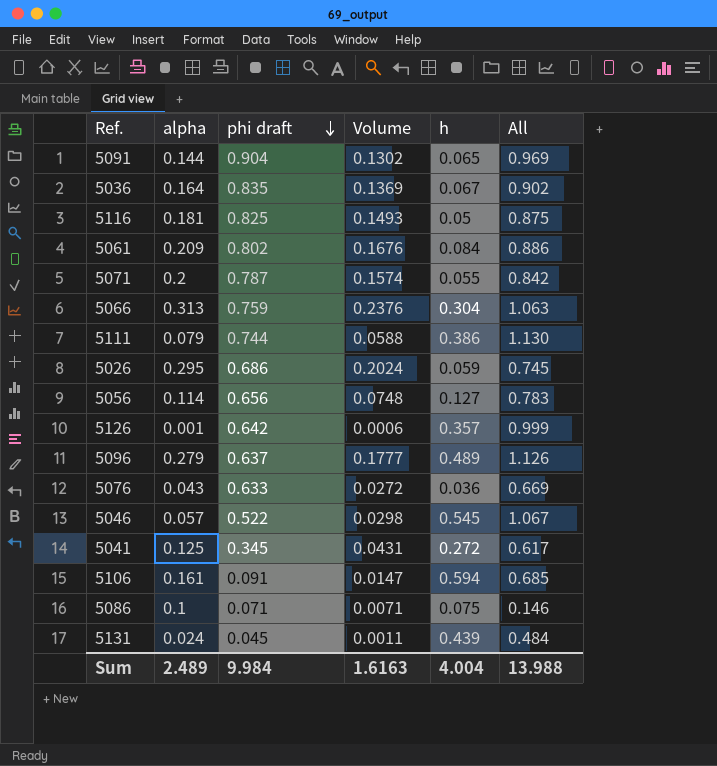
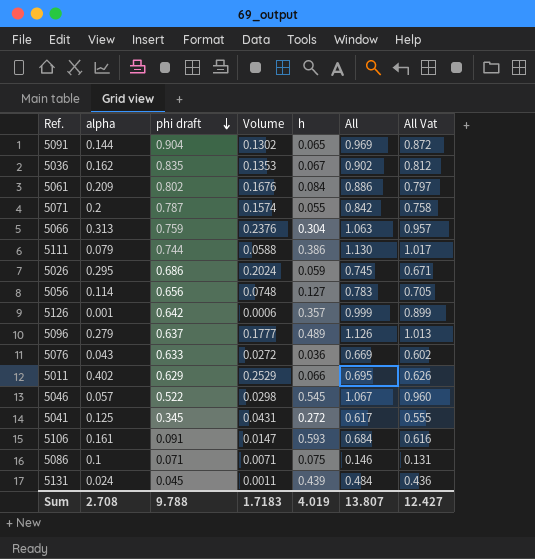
column All Vat | formula: none -> [All] * 0.9
row 5116: 0.181 | 0.825 | 0.1493 | 0.05 | 0.875 -> none
5036 | alpha: 0.164 -> 0.162
5036 | Volume: 0.1369 -> 0.1353
row 5011: none -> 0.402 | 0.629 | 0.2529 | 0.066 | 0.695 | 0.626
5106 | h: 0.594 -> 0.593
5106 | All: 0.685 -> 0.684
Sum | alpha: 2.489 -> 2.708
Sum | phi draft: 9.984 -> 9.788
Sum | Volume: 1.6163 -> 1.7183
Sum | h: 4.004 -> 4.019
Sum | All: 13.988 -> 13.807

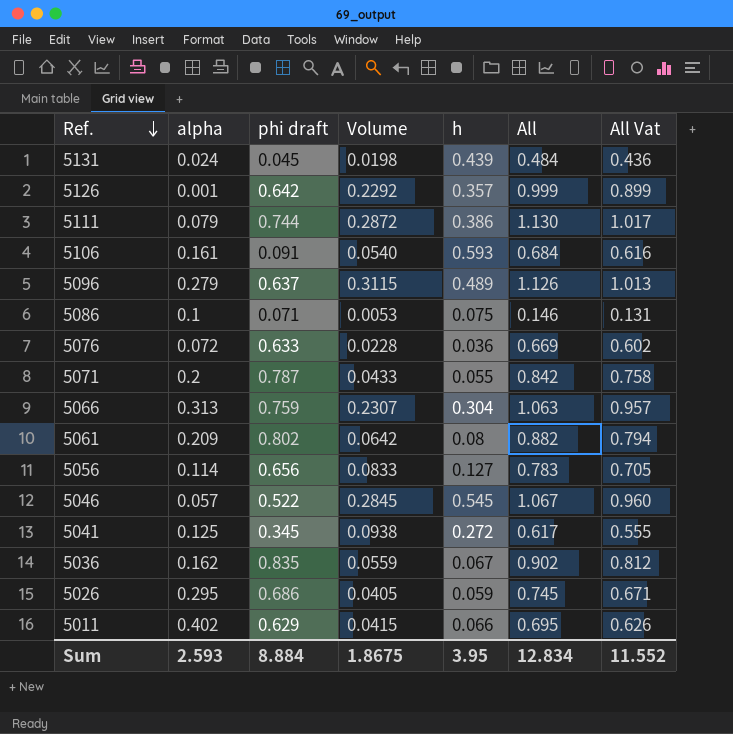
row order: phi draft descending -> Ref. descending
column Volume | formula: [alpha] * [phi draft] -> [phi draft] * [h]
row 5091: 0.144 | 0.904 | 0.1302 | 0.065 | 0.969 | 0.872 -> none
5076 | alpha: 0.043 -> 0.072
5061 | h: 0.084 -> 0.08
5061 | All: 0.886 -> 0.882
5061 | All Vat: 0.797 -> 0.794
Sum | alpha: 2.708 -> 2.593
Sum | phi draft: 9.788 -> 8.884
Sum | Volume: 1.7183 -> 1.8675
Sum | h: 4.019 -> 3.95
Sum | All: 13.807 -> 12.834
Sum | All Vat: 12.427 -> 11.552

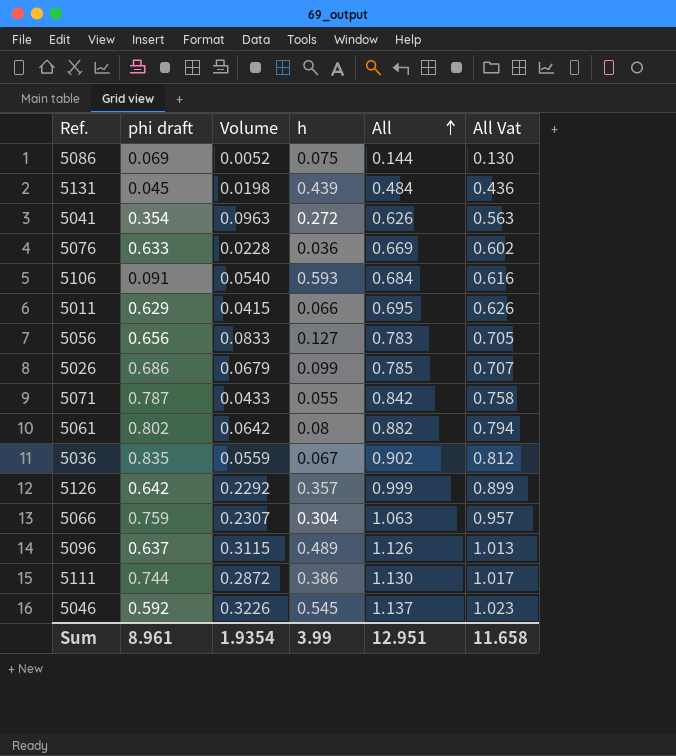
row order: Ref. descending -> All ascending
column alpha | position: 2 -> none
5086 | phi draft: 0.071 -> 0.069
5086 | Volume: 0.0053 -> 0.0052
5086 | All: 0.146 -> 0.144
5086 | All Vat: 0.131 -> 0.130
5041 | phi draft: 0.345 -> 0.354
5041 | Volume: 0.0938 -> 0.0963
5041 | All: 0.617 -> 0.626
5041 | All Vat: 0.555 -> 0.563
5026 | Volume: 0.0405 -> 0.0679
5026 | h: 0.059 -> 0.099
5026 | All: 0.745 -> 0.785
5026 | All Vat: 0.671 -> 0.707
5046 | phi draft: 0.522 -> 0.592
5046 | Volume: 0.2845 -> 0.3226
5046 | All: 1.067 -> 1.137
5046 | All Vat: 0.960 -> 1.023
Sum | phi draft: 8.884 -> 8.961
Sum | Volume: 1.8675 -> 1.9354
Sum | h: 3.95 -> 3.99
Sum | All: 12.834 -> 12.951
Sum | All Vat: 11.552 -> 11.658

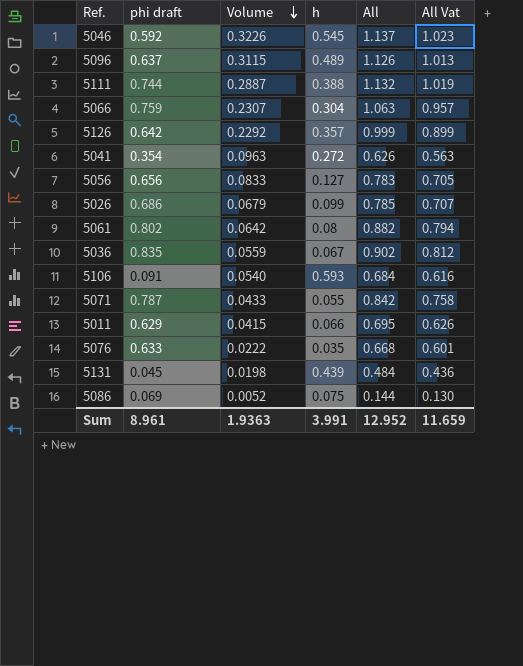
row order: All ascending -> Volume descending
5111 | Volume: 0.2872 -> 0.2887
5111 | h: 0.386 -> 0.388
5111 | All: 1.130 -> 1.132
5111 | All Vat: 1.017 -> 1.019
5076 | Volume: 0.0228 -> 0.0222
5076 | h: 0.036 -> 0.035
5076 | All: 0.669 -> 0.668
5076 | All Vat: 0.602 -> 0.601
Sum | Volume: 1.9354 -> 1.9363
Sum | h: 3.99 -> 3.991
Sum | All: 12.951 -> 12.952
Sum | All Vat: 11.658 -> 11.659

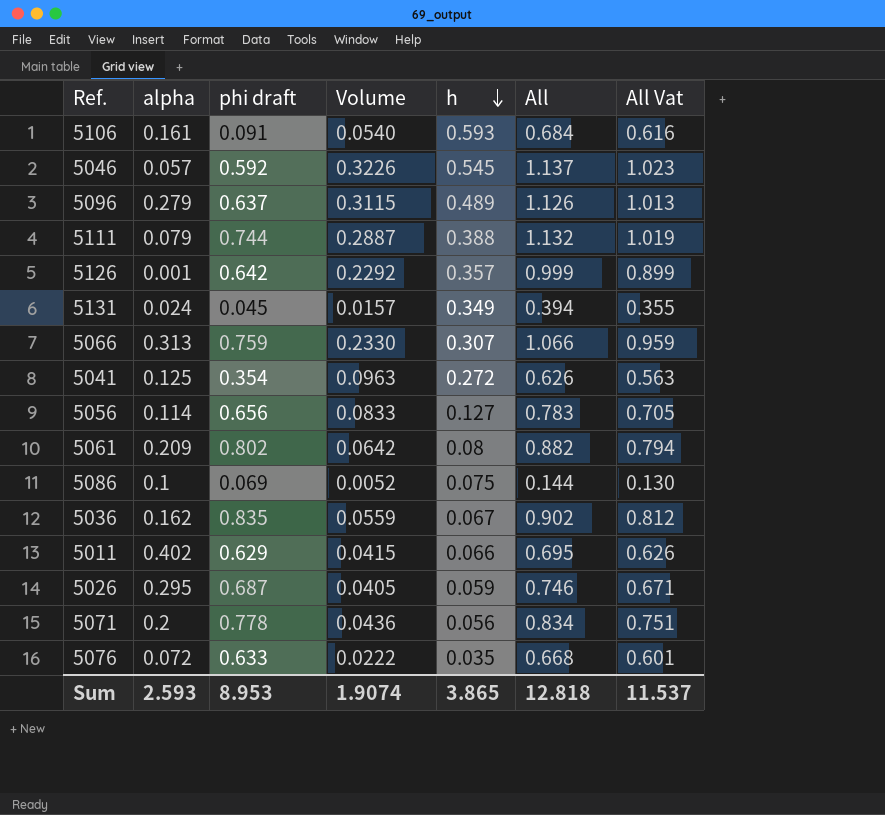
row order: Volume descending -> h descending
column alpha | position: none -> 2
5131 | Volume: 0.0198 -> 0.0157
5131 | h: 0.439 -> 0.349
5131 | All: 0.484 -> 0.394
5131 | All Vat: 0.436 -> 0.355
5066 | Volume: 0.2307 -> 0.2330
5066 | h: 0.304 -> 0.307
5066 | All: 1.063 -> 1.066
5066 | All Vat: 0.957 -> 0.959
5026 | phi draft: 0.686 -> 0.687
5026 | Volume: 0.0679 -> 0.0405
5026 | h: 0.099 -> 0.059
5026 | All: 0.785 -> 0.746
5026 | All Vat: 0.707 -> 0.671
5071 | phi draft: 0.787 -> 0.778
5071 | Volume: 0.0433 -> 0.0436
5071 | h: 0.055 -> 0.056
5071 | All: 0.842 -> 0.834
5071 | All Vat: 0.758 -> 0.751
Sum | phi draft: 8.961 -> 8.953
Sum | Volume: 1.9363 -> 1.9074
Sum | h: 3.991 -> 3.865
Sum | All: 12.952 -> 12.818
Sum | All Vat: 11.659 -> 11.537

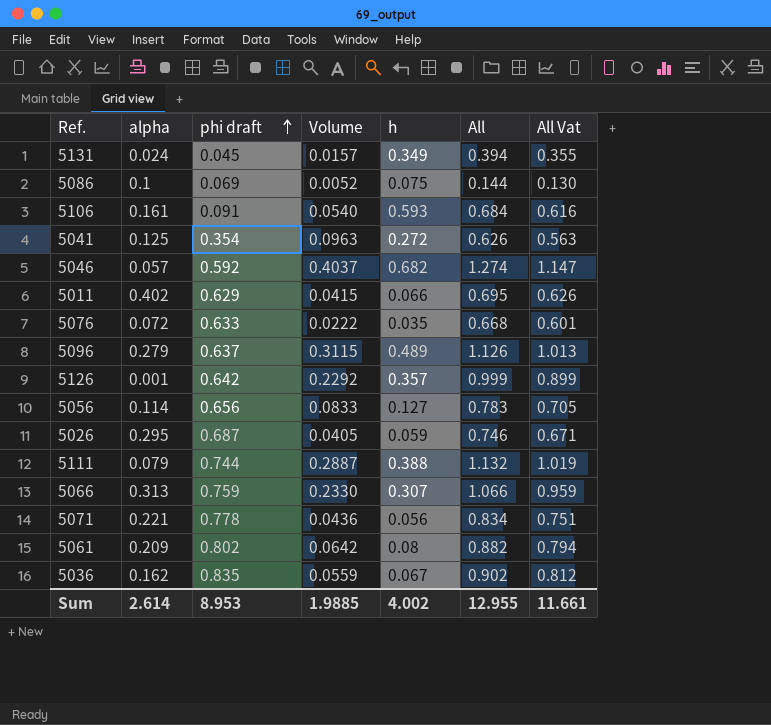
row order: h descending -> phi draft ascending
5046 | Volume: 0.3226 -> 0.4037
5046 | h: 0.545 -> 0.682
5046 | All: 1.137 -> 1.274
5046 | All Vat: 1.023 -> 1.147
5071 | alpha: 0.2 -> 0.221
Sum | alpha: 2.593 -> 2.614
Sum | Volume: 1.9074 -> 1.9885
Sum | h: 3.865 -> 4.002
Sum | All: 12.818 -> 12.955
Sum | All Vat: 11.537 -> 11.661

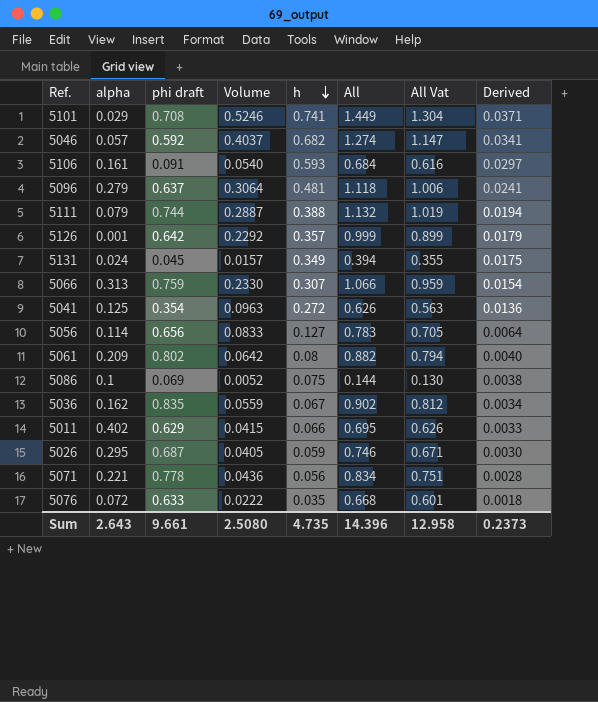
row order: phi draft ascending -> h descending
column Derived | formula: none -> [h] * 0.05
row 5101: none -> 0.029 | 0.708 | 0.5246 | 0.741 | 1.449 | 1.304 | 0.0371
5096 | Volume: 0.3115 -> 0.3064
5096 | h: 0.489 -> 0.481
5096 | All: 1.126 -> 1.118
5096 | All Vat: 1.013 -> 1.006
Sum | alpha: 2.614 -> 2.643
Sum | phi draft: 8.953 -> 9.661
Sum | Volume: 1.9885 -> 2.5080
Sum | h: 4.002 -> 4.735
Sum | All: 12.955 -> 14.396
Sum | All Vat: 11.661 -> 12.958

